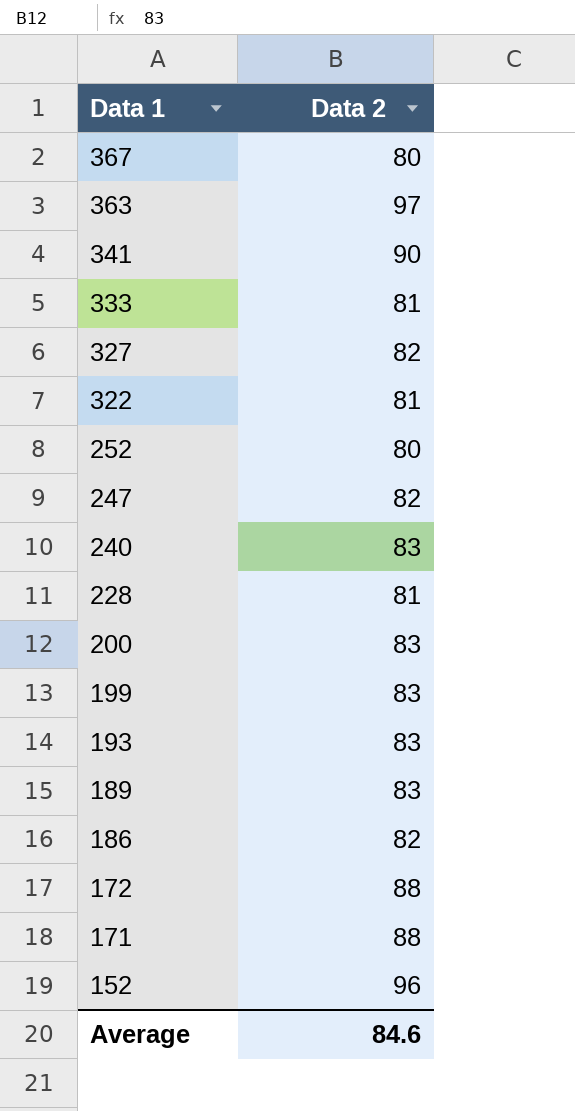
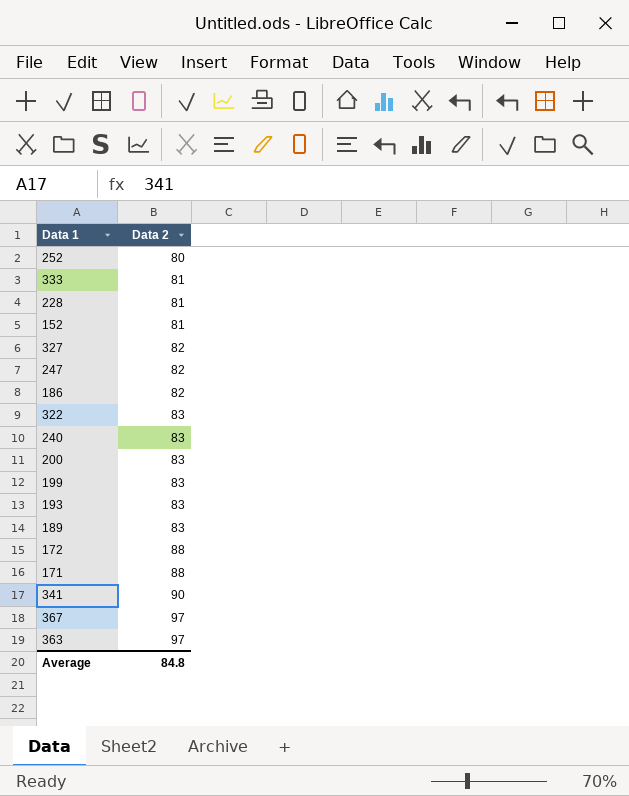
row order: Data 1 descending -> Data 2 ascending
152 | Data 2: 96 -> 81
322 | Data 2: 81 -> 83
367 | Data 2: 80 -> 97
Average | Data 2: 84.6 -> 84.8

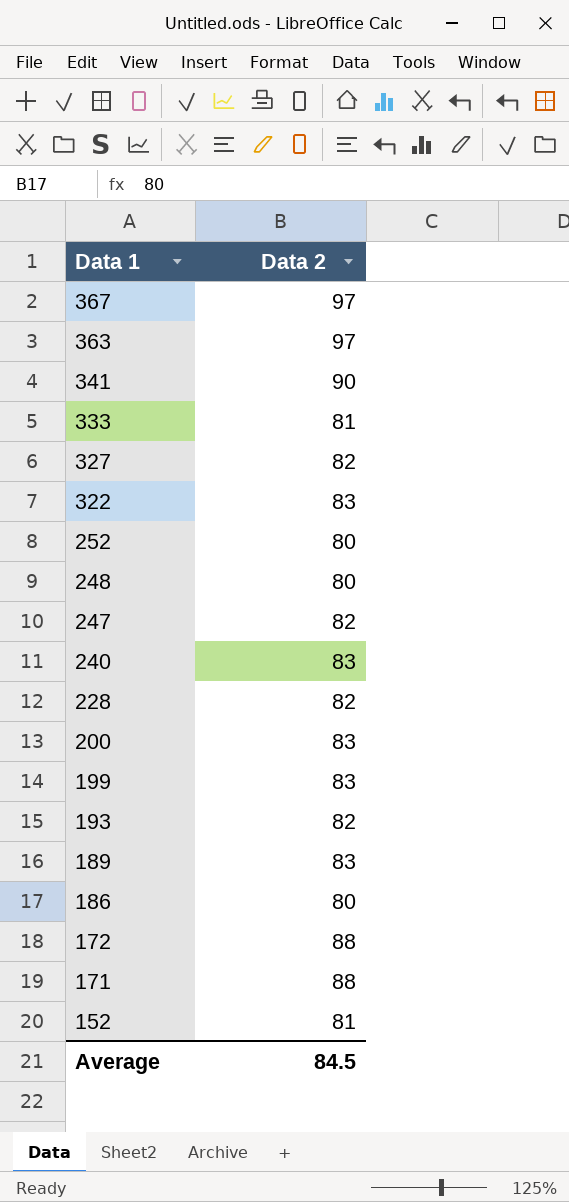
row order: Data 2 ascending -> Data 1 descending
row 248: none -> 80
228 | Data 2: 81 -> 82
193 | Data 2: 83 -> 82
186 | Data 2: 82 -> 80
Average | Data 2: 84.8 -> 84.5

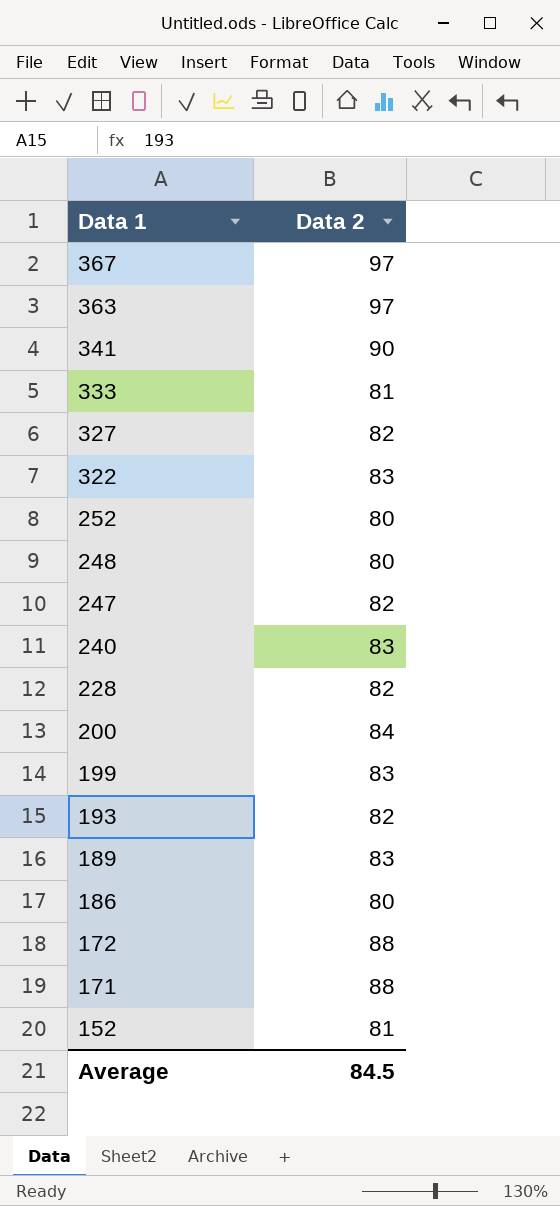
200 | Data 2: 83 -> 84

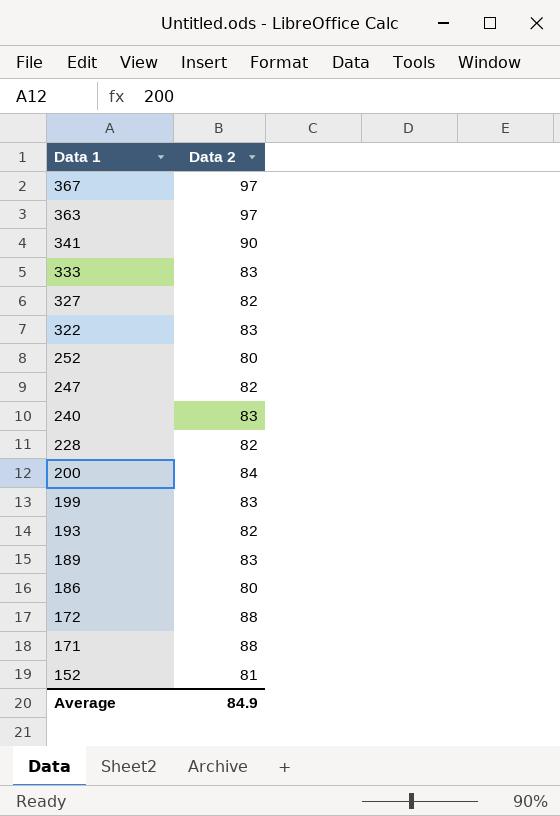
row 248: 80 -> none
333 | Data 2: 81 -> 83
Average | Data 2: 84.5 -> 84.9

